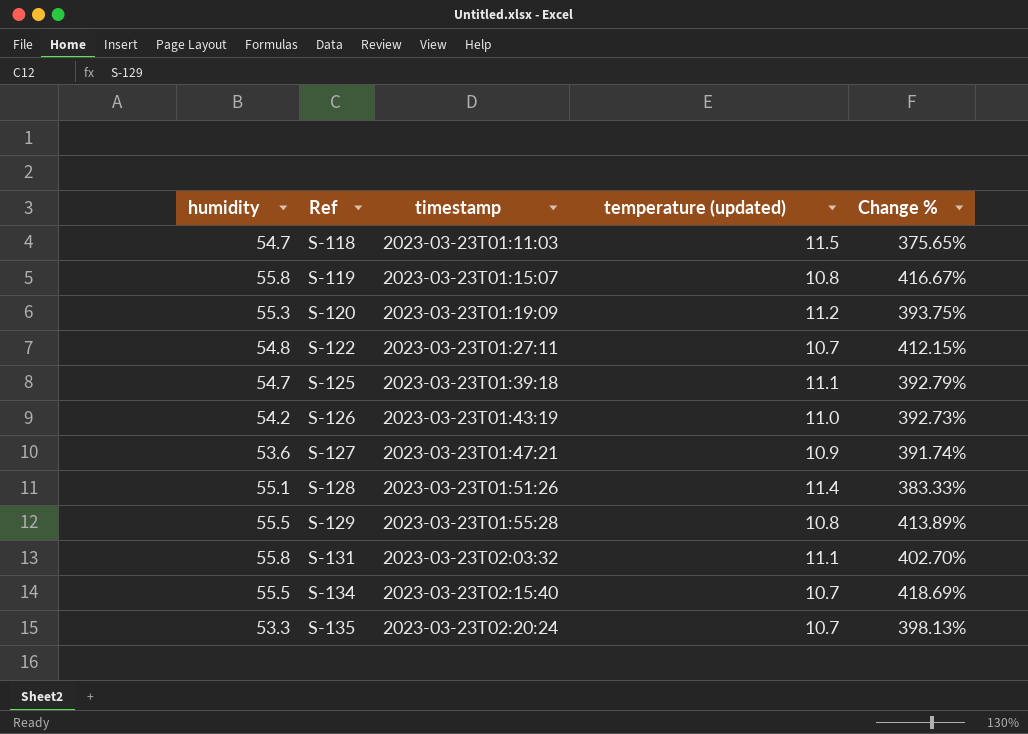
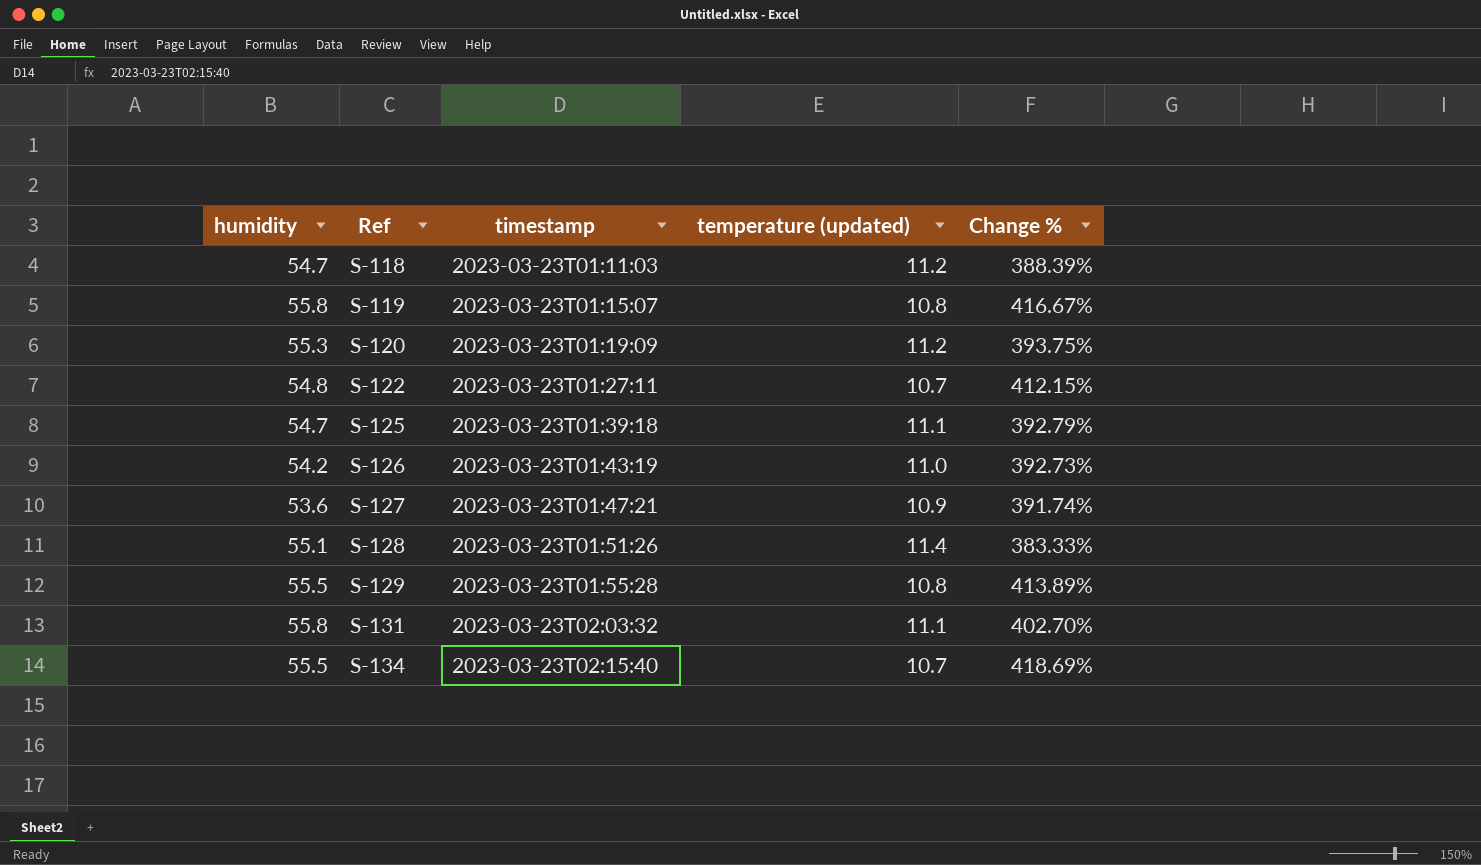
row S-135: 53.3 | 2023-03-23T02:20:24 | 10.7 | 398.13% -> none
S-118 | temperature (updated): 11.5 -> 11.2
S-118 | Change %: 375.65% -> 388.39%

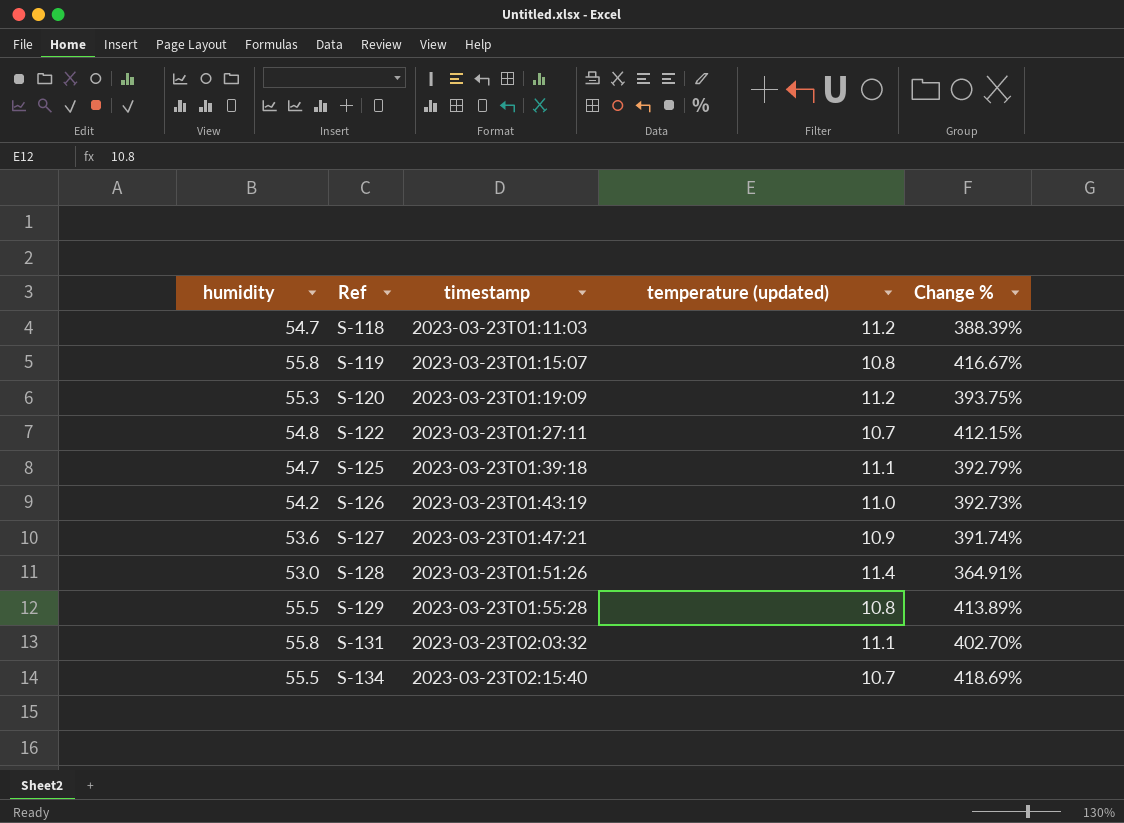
S-128 | humidity: 55.1 -> 53.0
S-128 | Change %: 383.33% -> 364.91%

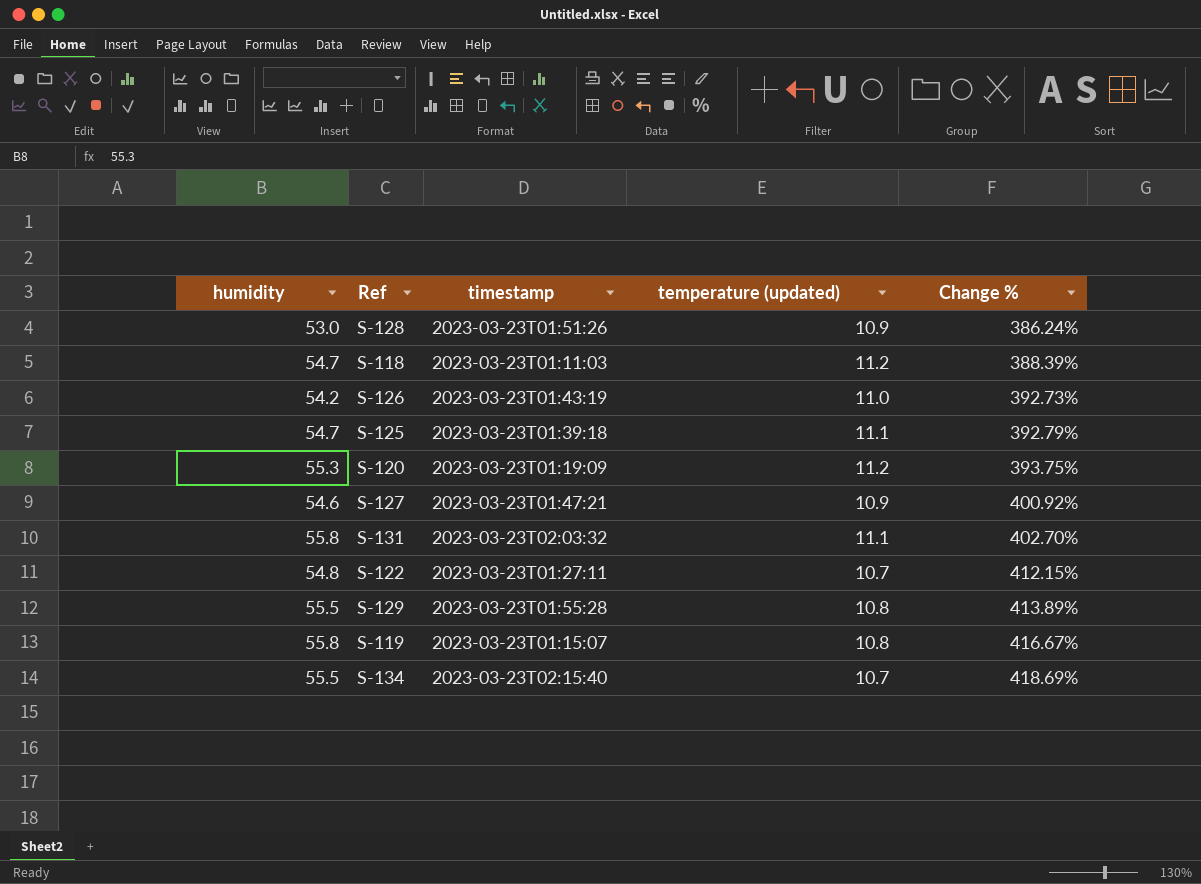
row order: Ref ascending -> Change % ascending
S-128 | temperature (updated): 11.4 -> 10.9
S-128 | Change %: 364.91% -> 386.24%
S-127 | humidity: 53.6 -> 54.6
S-127 | Change %: 391.74% -> 400.92%

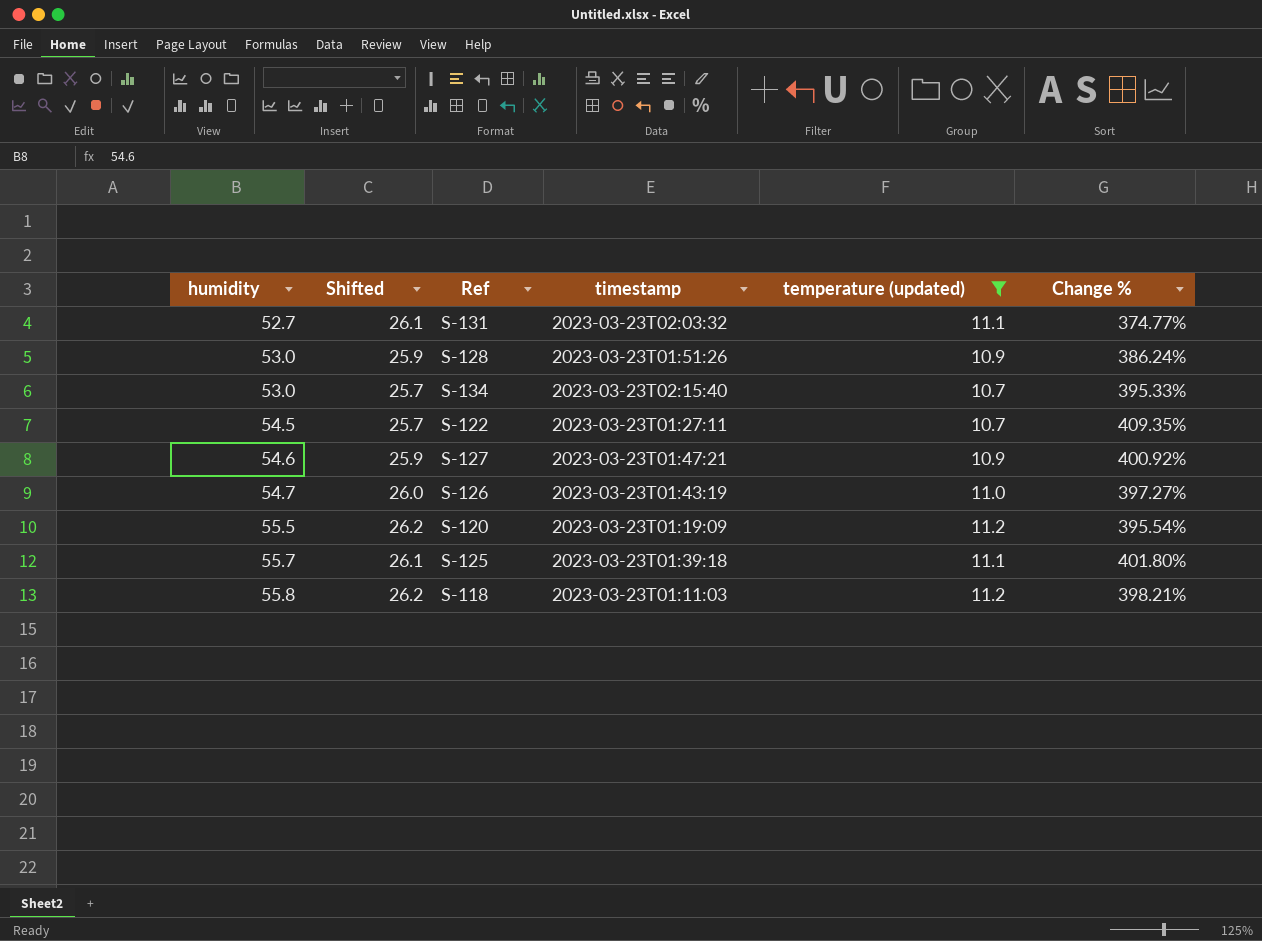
filter: none -> temperature (updated) != 10.8
row order: Change % ascending -> humidity ascending
column Shifted | formula: none -> [temperature (updated)] + 15
S-131 | humidity: 55.8 -> 52.7
S-131 | Change %: 402.70% -> 374.77%
S-134 | humidity: 55.5 -> 53.0
S-134 | Change %: 418.69% -> 395.33%
S-122 | humidity: 54.8 -> 54.5
S-122 | Change %: 412.15% -> 409.35%
S-126 | humidity: 54.2 -> 54.7
S-126 | Change %: 392.73% -> 397.27%
S-120 | humidity: 55.3 -> 55.5
S-120 | Change %: 393.75% -> 395.54%
S-125 | humidity: 54.7 -> 55.7
S-125 | Change %: 392.79% -> 401.80%
S-118 | humidity: 54.7 -> 55.8
S-118 | Change %: 388.39% -> 398.21%

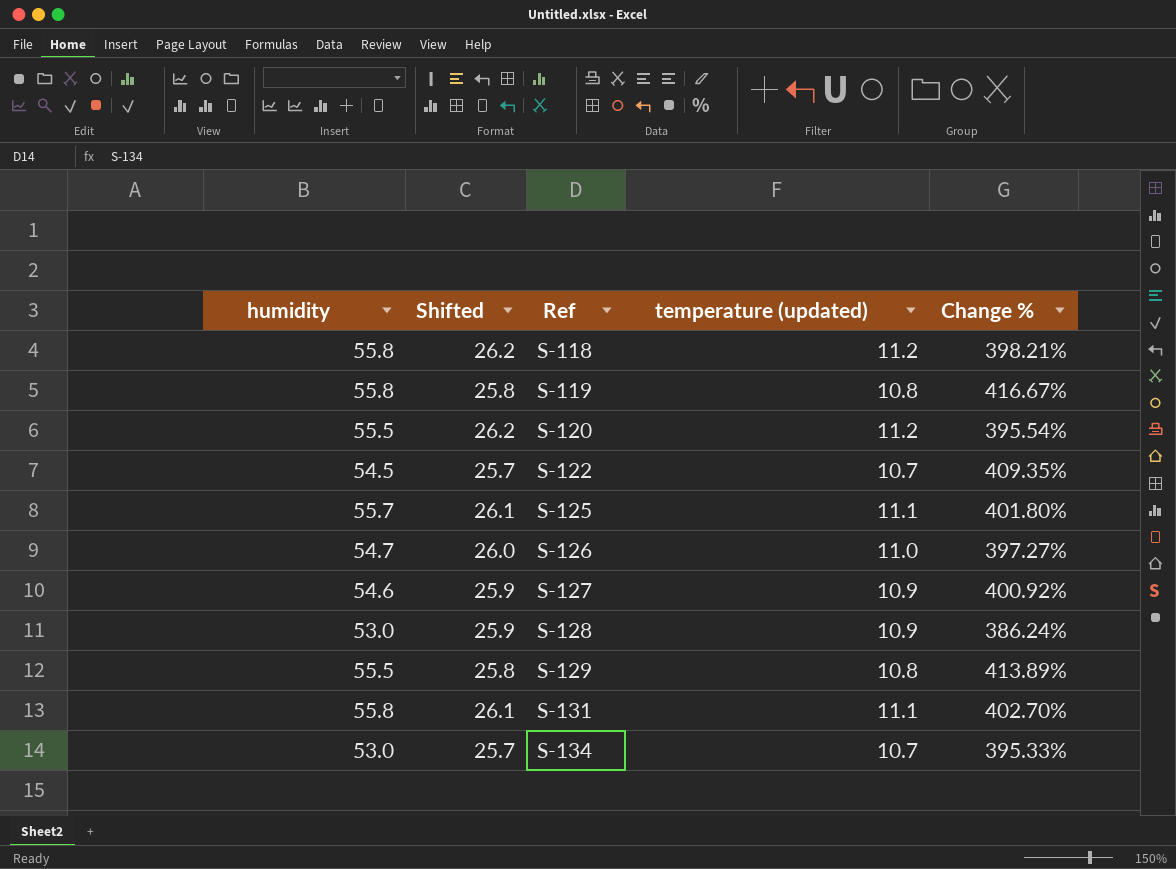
filter: temperature (updated) != 10.8 -> none
row order: humidity ascending -> Ref ascending
column timestamp | position: 4 -> none
S-131 | humidity: 52.7 -> 55.8
S-131 | Change %: 374.77% -> 402.70%

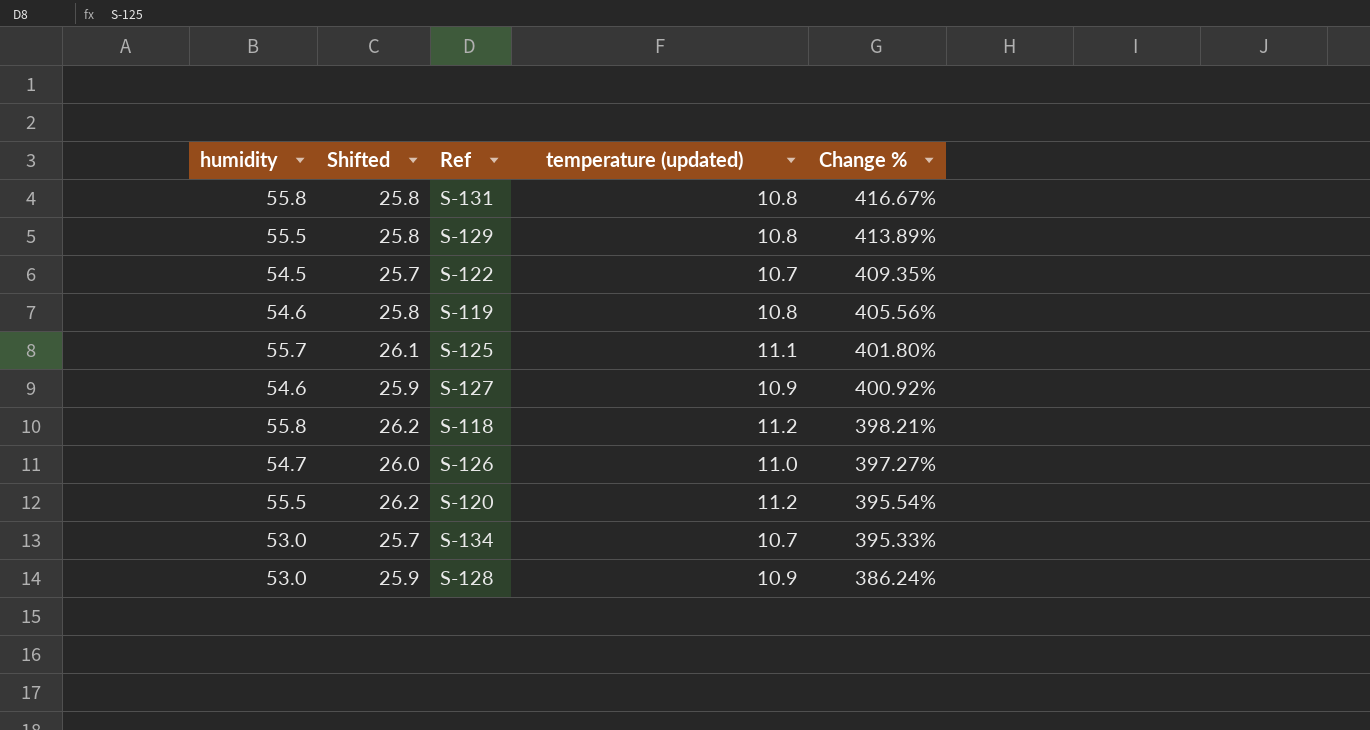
row order: Ref ascending -> Change % descending
S-131 | Shifted: 26.1 -> 25.8
S-131 | temperature (updated): 11.1 -> 10.8
S-131 | Change %: 402.70% -> 416.67%
S-119 | humidity: 55.8 -> 54.6
S-119 | Change %: 416.67% -> 405.56%

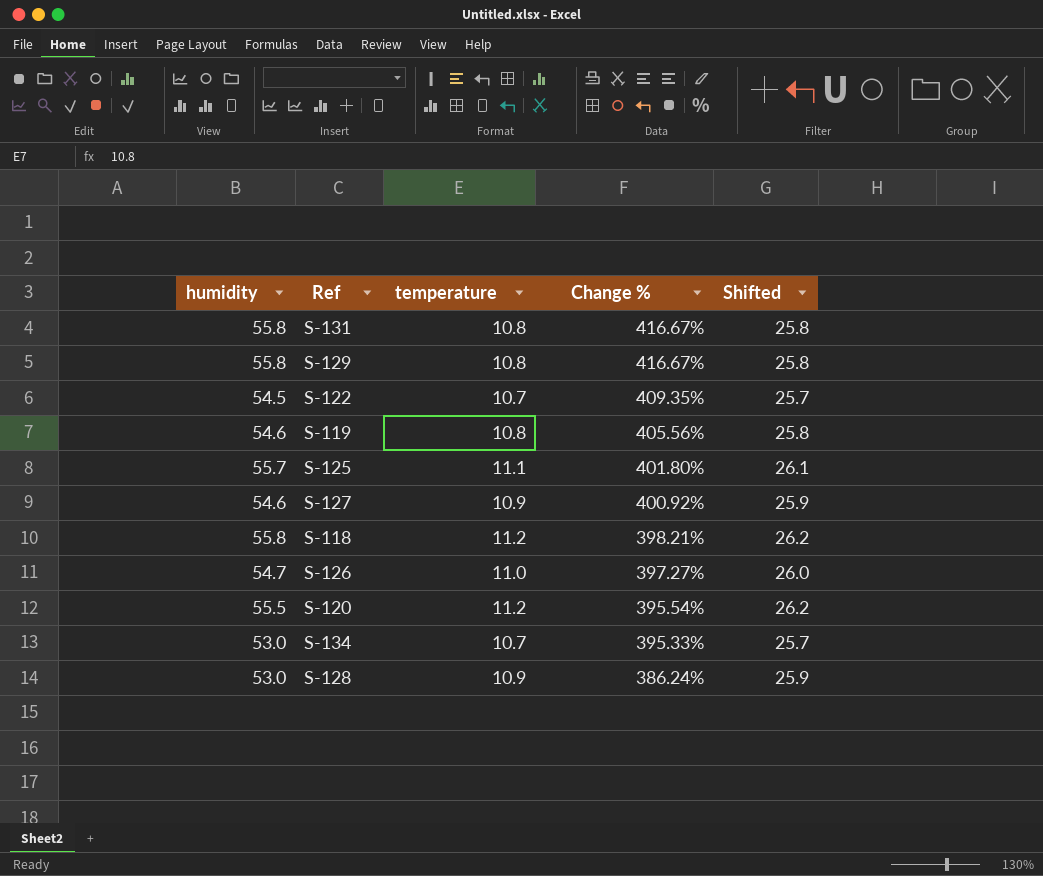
column name: temperature (updated) -> temperature
column Shifted | position: 2 -> 5
S-129 | humidity: 55.5 -> 55.8
S-129 | Change %: 413.89% -> 416.67%

